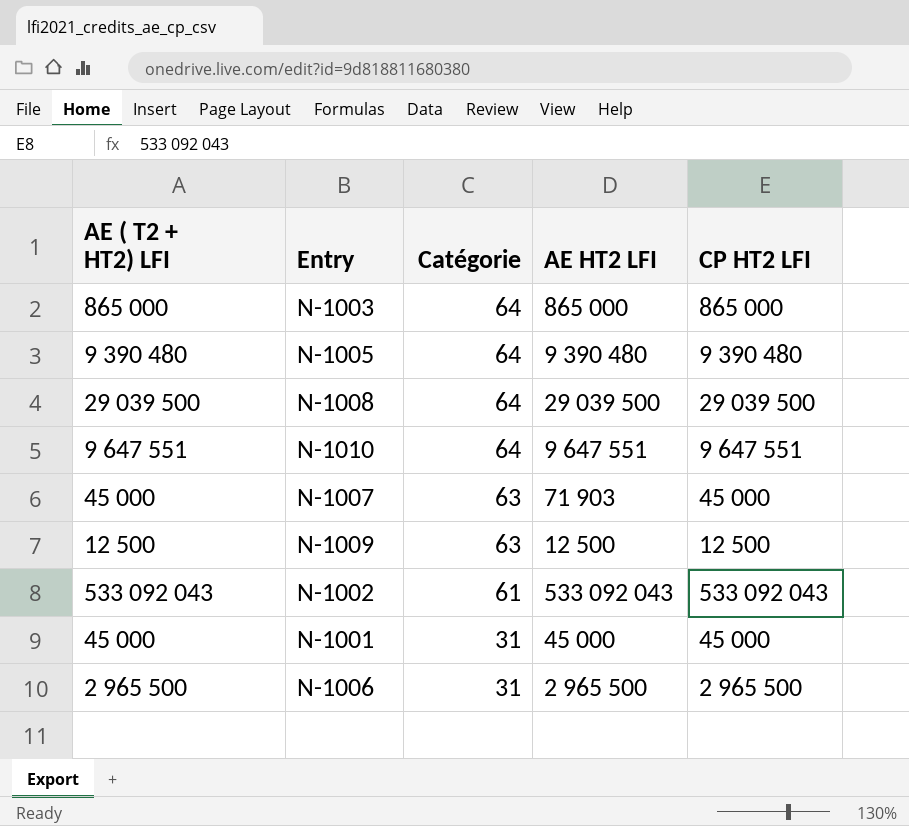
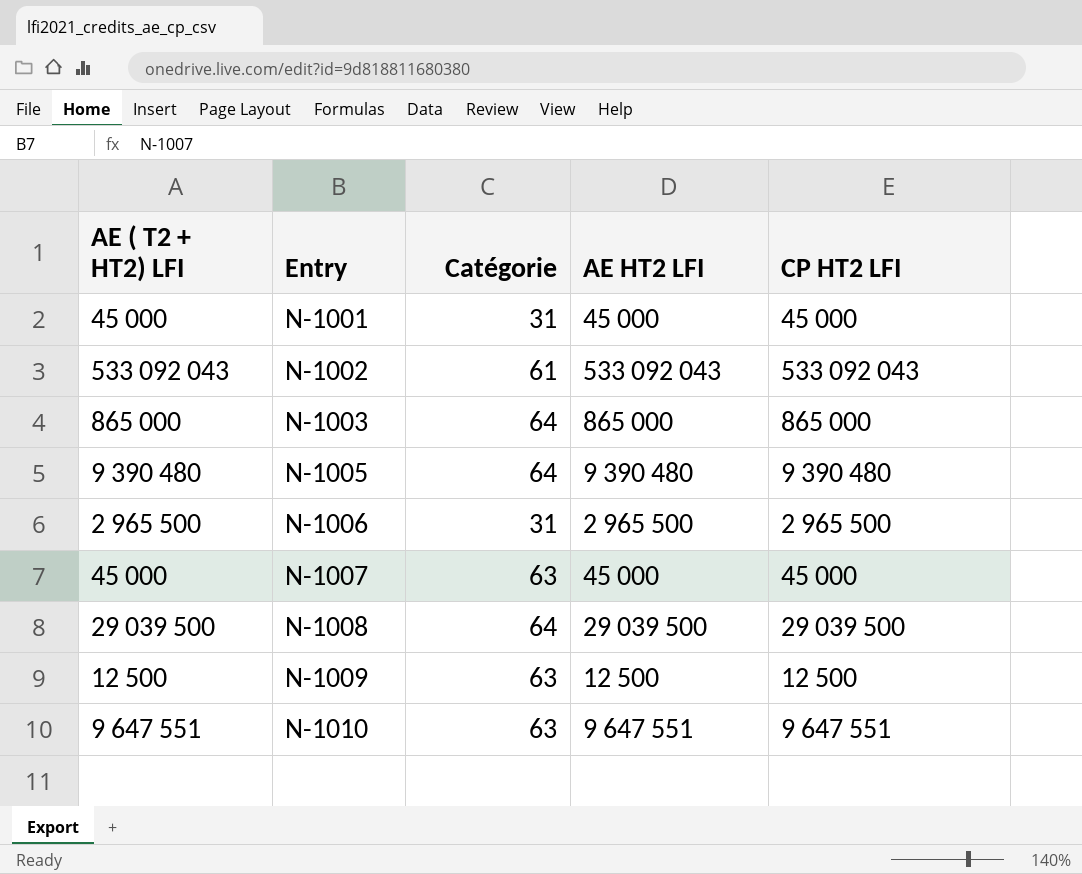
row order: Catégorie descending -> Entry ascending
N-1007 | AE HT2 LFI: 71 903 -> 45 000
N-1010 | Catégorie: 64 -> 63

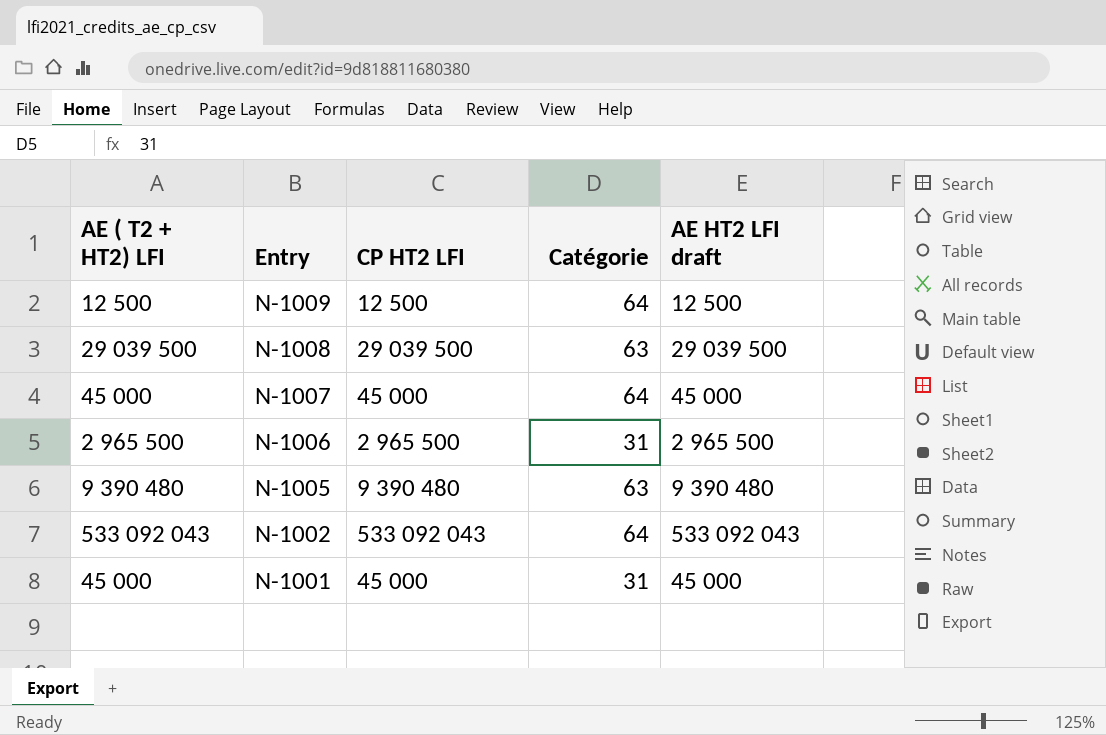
row order: Entry ascending -> Entry descending
column CP HT2 LFI | position: 5 -> 3
column name: AE HT2 LFI -> AE HT2 LFI draft
row N-1003: 865 000 | 64 | 865 000 | 865 000 -> none
row N-1010: 9 647 551 | 63 | 9 647 551 | 9 647 551 -> none
N-1009 | Catégorie: 63 -> 64
N-1008 | Catégorie: 64 -> 63
N-1007 | Catégorie: 63 -> 64
N-1005 | Catégorie: 64 -> 63
N-1002 | Catégorie: 61 -> 64

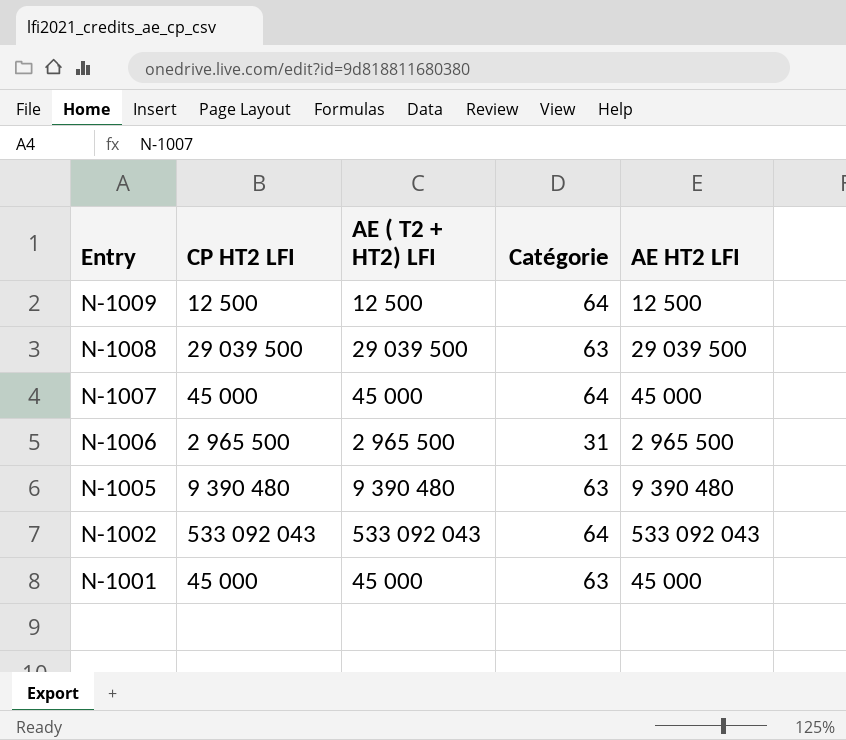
column AE ( T2 + HT2) LFI | position: 1 -> 3
column name: AE HT2 LFI draft -> AE HT2 LFI
N-1001 | Catégorie: 31 -> 63

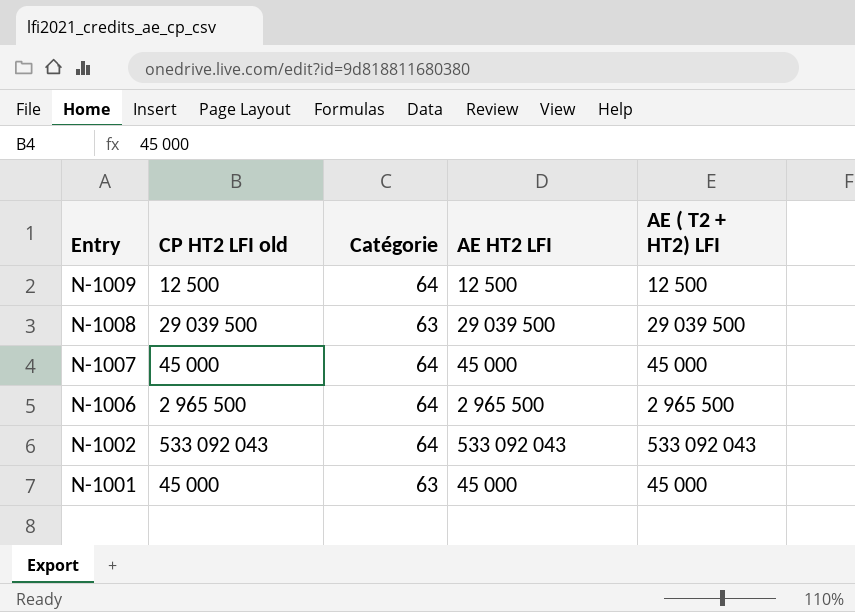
column name: CP HT2 LFI -> CP HT2 LFI old
column AE ( T2 + HT2) LFI | position: 3 -> 5
row N-1005: 9 390 480 | 9 390 480 | 63 | 9 390 480 -> none
N-1006 | Catégorie: 31 -> 64

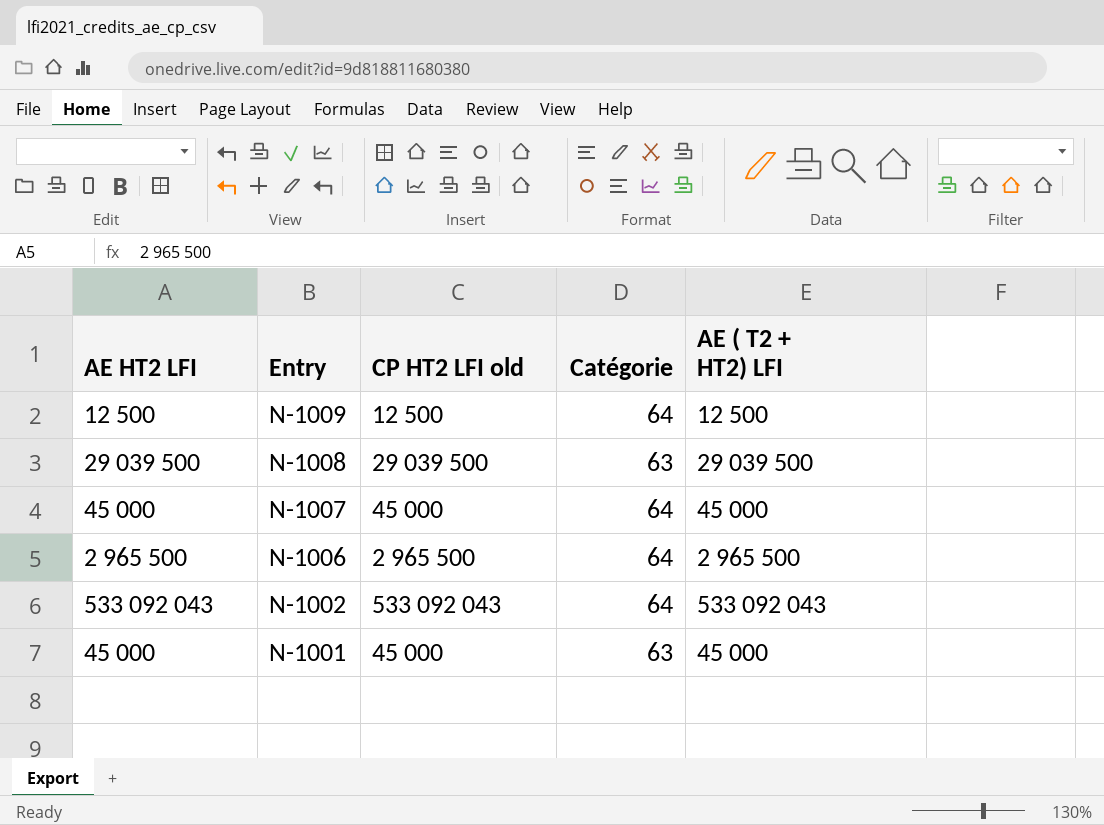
column AE HT2 LFI | position: 4 -> 1

